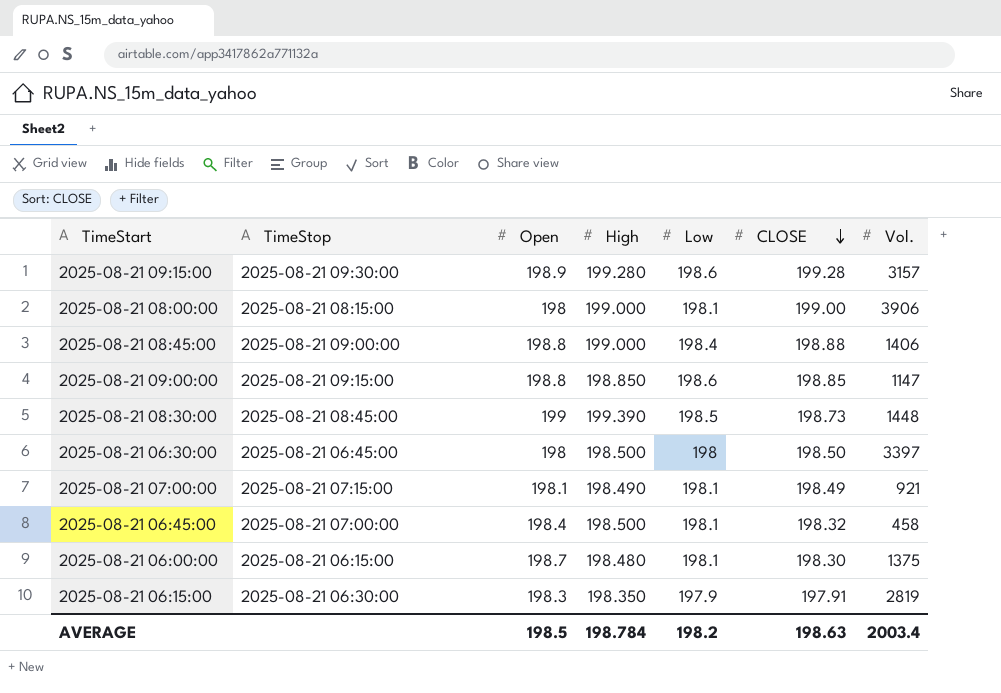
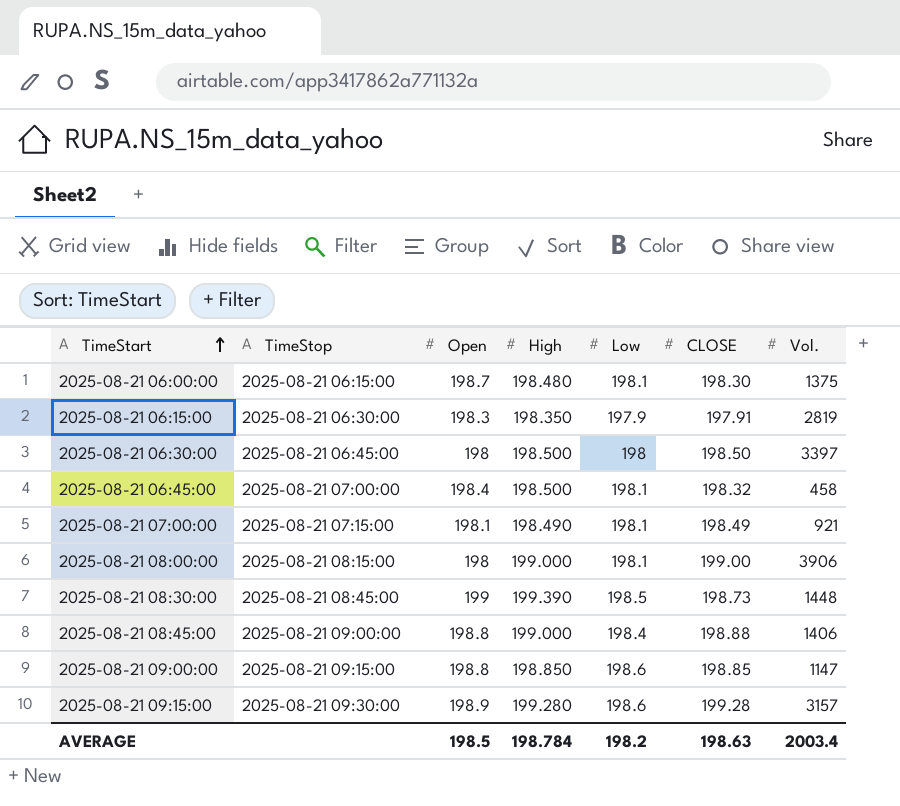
row order: CLOSE descending -> TimeStart ascending

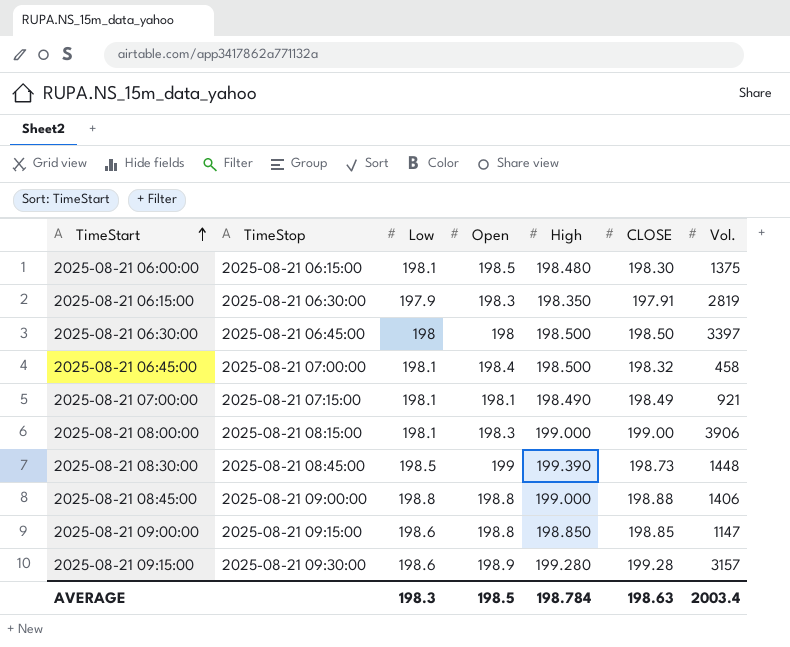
column Low | position: 5 -> 3
2025-08-21 06:00:00 | Open: 198.7 -> 198.5
2025-08-21 08:00:00 | Open: 198 -> 198.3
2025-08-21 08:45:00 | Low: 198.4 -> 198.8
AVERAGE | Low: 198.2 -> 198.3

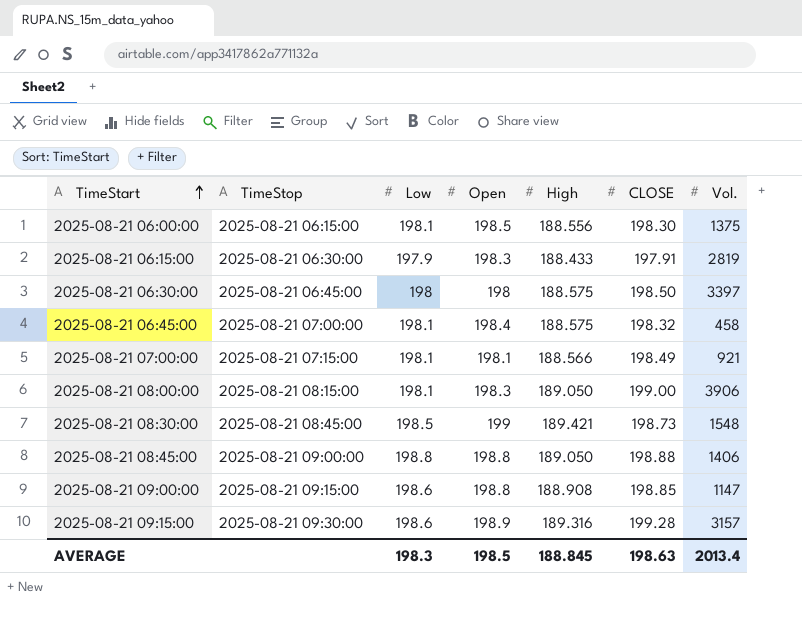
2025-08-21 06:00:00 | High: 198.480 -> 188.556
2025-08-21 06:15:00 | High: 198.350 -> 188.433
2025-08-21 06:30:00 | High: 198.500 -> 188.575
2025-08-21 06:45:00 | High: 198.500 -> 188.575
2025-08-21 07:00:00 | High: 198.490 -> 188.566
2025-08-21 08:00:00 | High: 199.000 -> 189.050
2025-08-21 08:30:00 | High: 199.390 -> 189.421
2025-08-21 08:30:00 | Vol.: 1448 -> 1548
2025-08-21 08:45:00 | High: 199.000 -> 189.050
2025-08-21 09:00:00 | High: 198.850 -> 188.908
2025-08-21 09:15:00 | High: 199.280 -> 189.316
AVERAGE | High: 198.784 -> 188.845
AVERAGE | Vol.: 2003.4 -> 2013.4

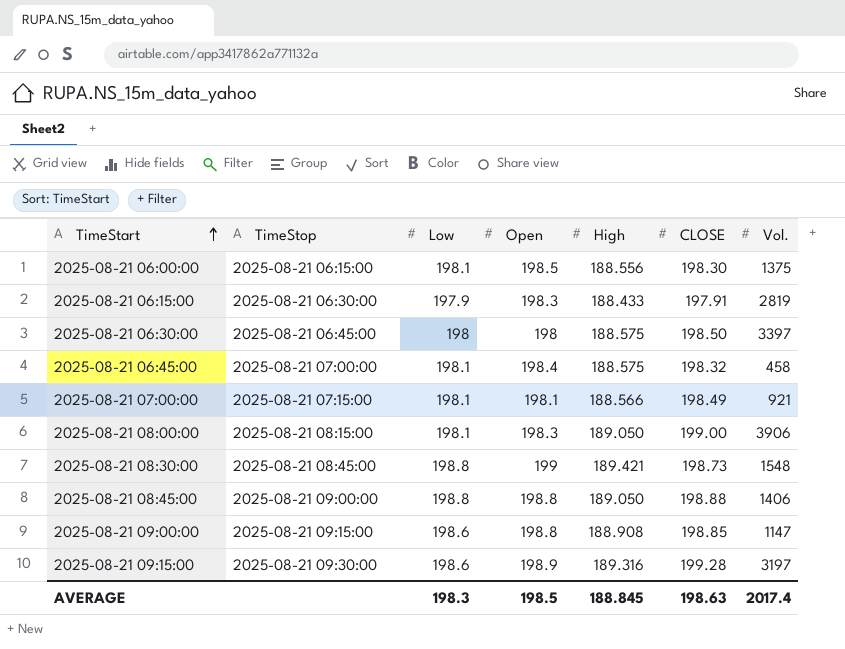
2025-08-21 08:30:00 | Low: 198.5 -> 198.8
2025-08-21 09:15:00 | Vol.: 3157 -> 3197
AVERAGE | Vol.: 2013.4 -> 2017.4

